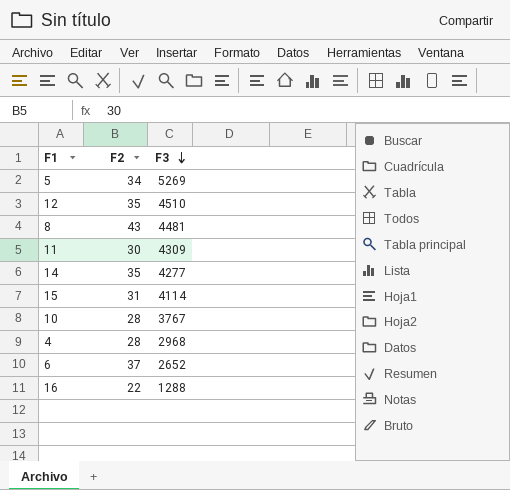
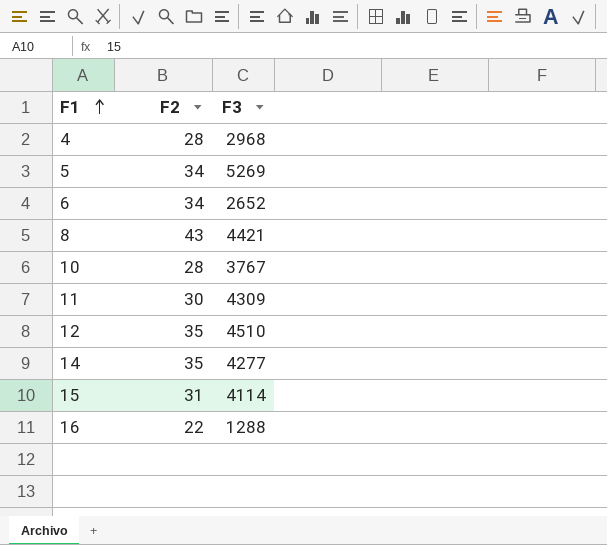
row order: F3 descending -> F1 ascending
6 | F2: 37 -> 34
8 | F3: 4481 -> 4421

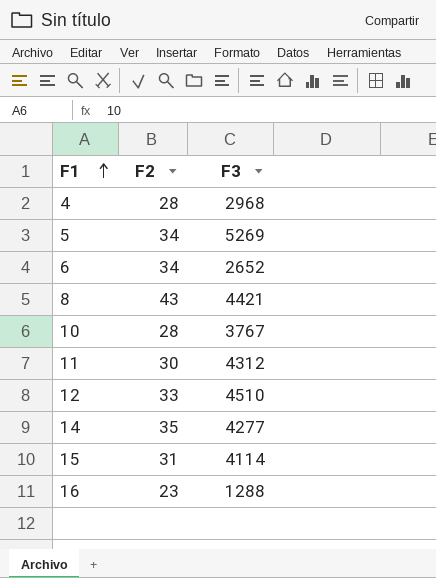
11 | F3: 4309 -> 4312
12 | F2: 35 -> 33
16 | F2: 22 -> 23

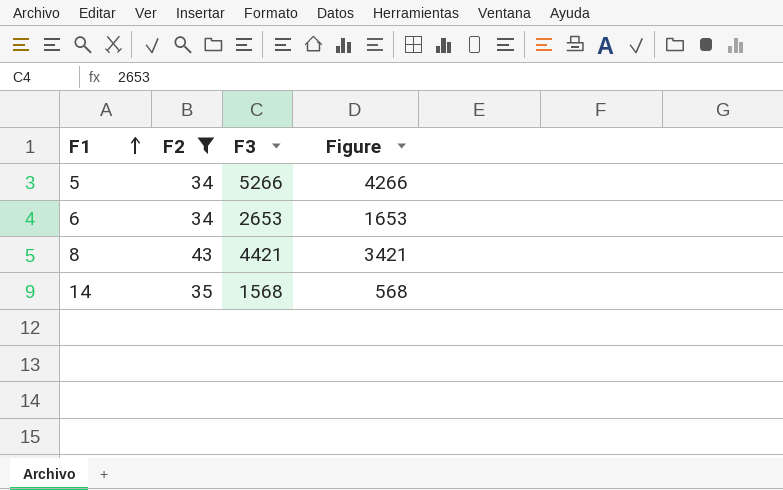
filter: none -> F2 >= 34
column Figure | formula: none -> [F3] - 1000
5 | F3: 5269 -> 5266
6 | F3: 2652 -> 2653
14 | F3: 4277 -> 1568

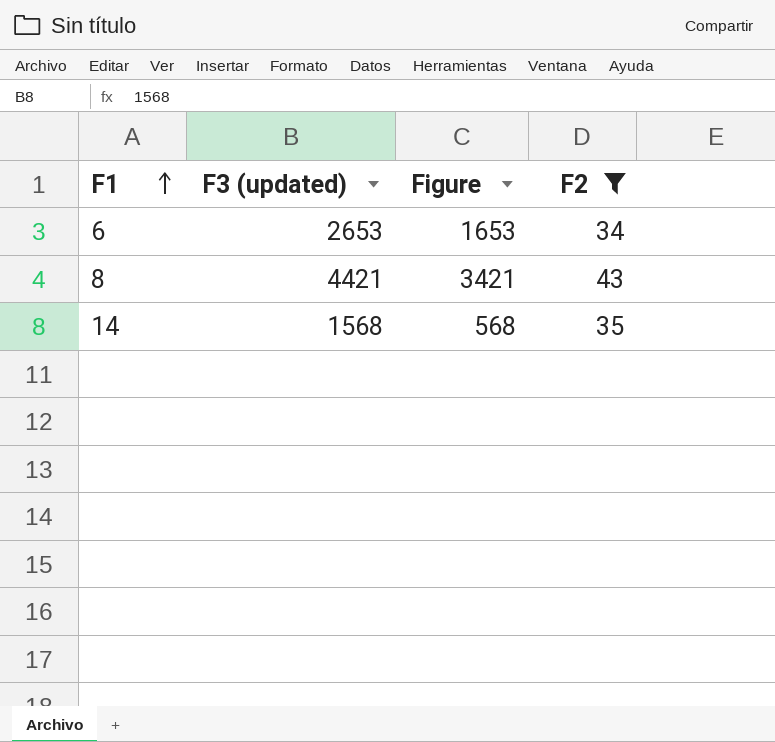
column name: F3 -> F3 (updated)
column F2 | position: 2 -> 4
row 5: 34 | 5266 | 4266 -> none

